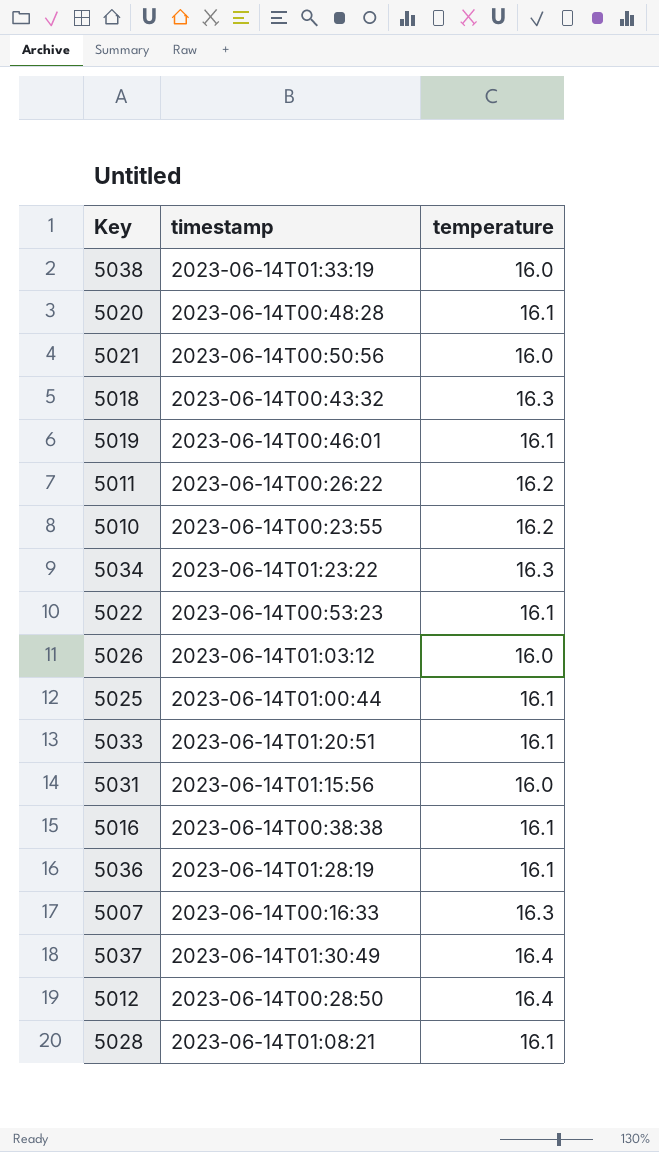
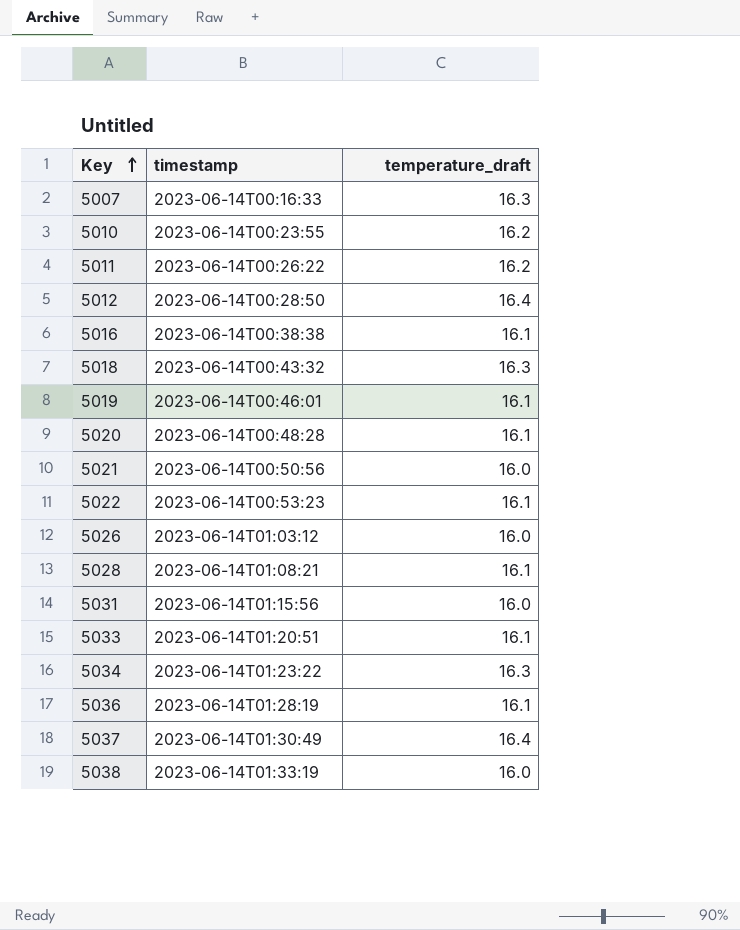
row order: none -> Key ascending
column name: temperature -> temperature_draft
row 5025: 2023-06-14T01:00:44 | 16.1 -> none

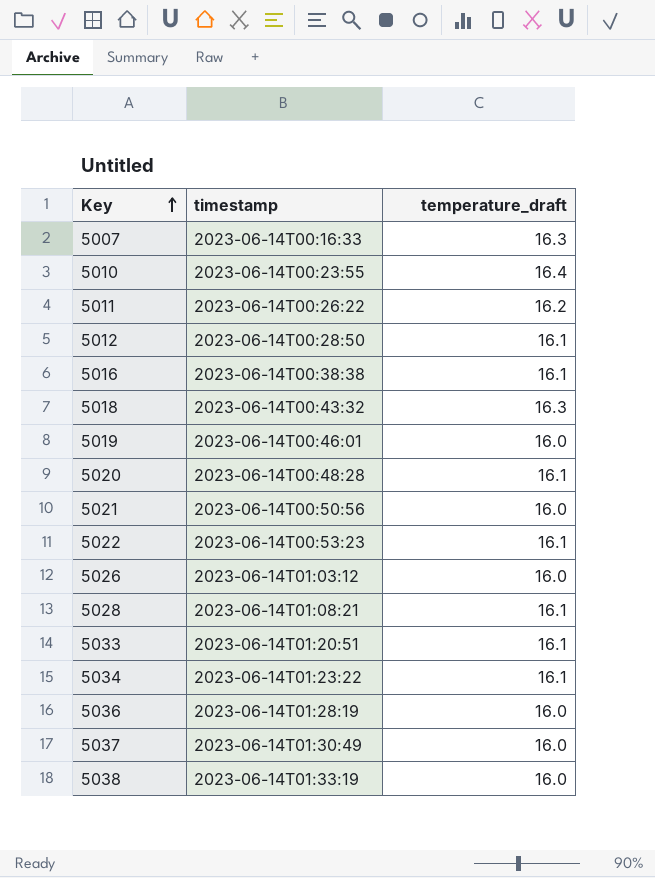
row 5031: 2023-06-14T01:15:56 | 16.0 -> none
5010 | temperature_draft: 16.2 -> 16.4
5012 | temperature_draft: 16.4 -> 16.1
5019 | temperature_draft: 16.1 -> 16.0
5034 | temperature_draft: 16.3 -> 16.1
5036 | temperature_draft: 16.1 -> 16.0
5037 | temperature_draft: 16.4 -> 16.0

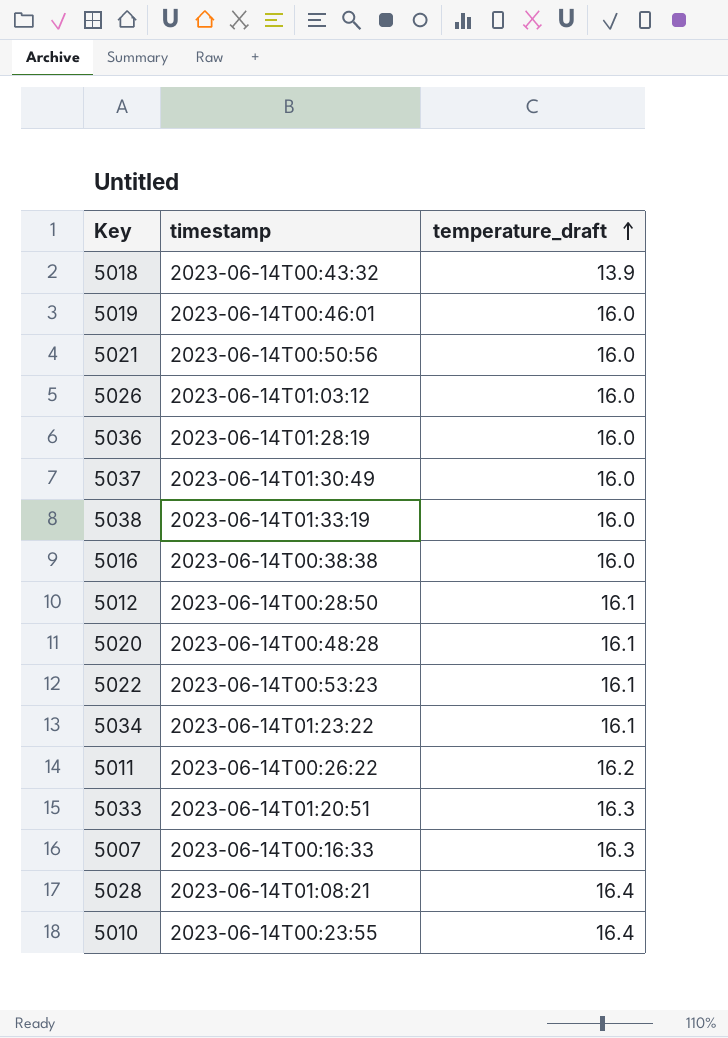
row order: Key ascending -> temperature_draft ascending
5018 | temperature_draft: 16.3 -> 13.9
5016 | temperature_draft: 16.1 -> 16.0
5033 | temperature_draft: 16.1 -> 16.3
5028 | temperature_draft: 16.1 -> 16.4

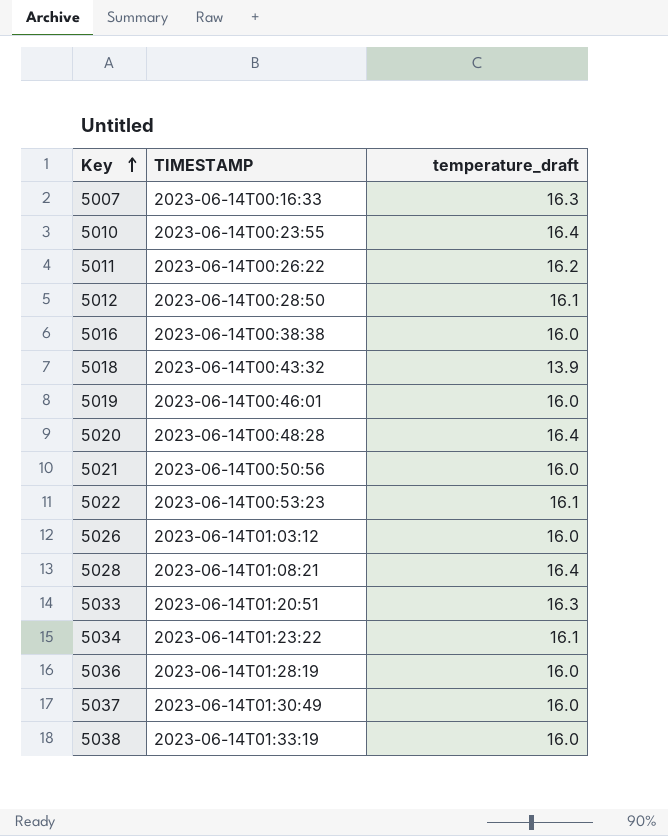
row order: temperature_draft ascending -> Key ascending
column name: timestamp -> TIMESTAMP
5020 | temperature_draft: 16.1 -> 16.4

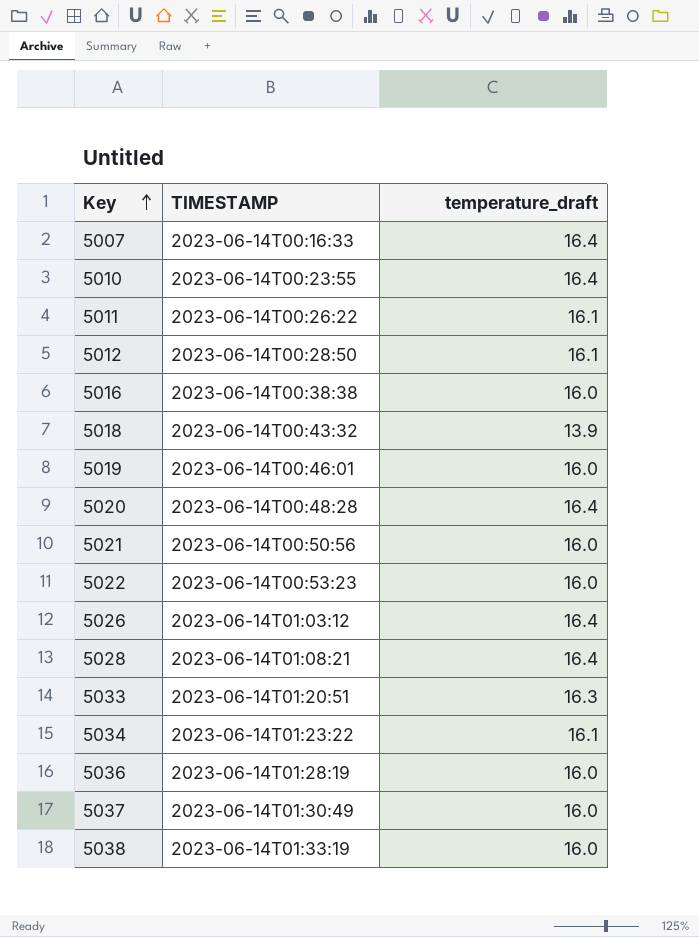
5007 | temperature_draft: 16.3 -> 16.4
5011 | temperature_draft: 16.2 -> 16.1
5022 | temperature_draft: 16.1 -> 16.0
5026 | temperature_draft: 16.0 -> 16.4

